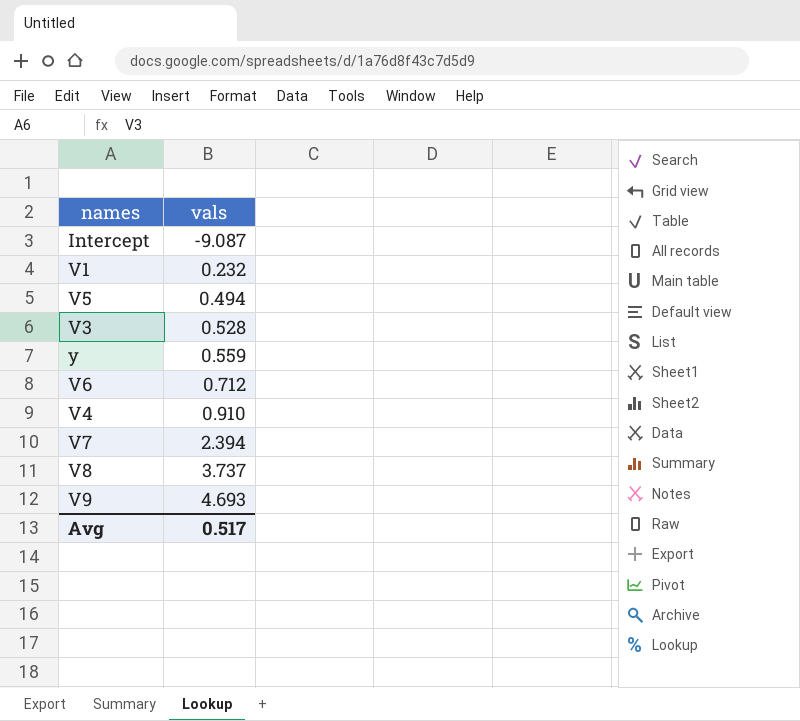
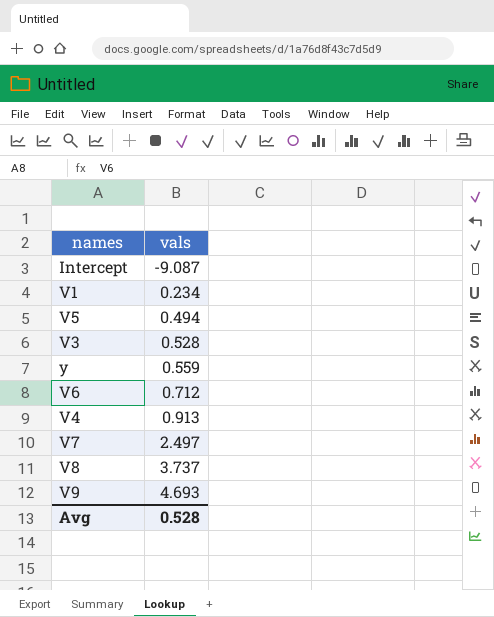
V1 | vals: 0.232 -> 0.234
V4 | vals: 0.910 -> 0.913
V7 | vals: 2.394 -> 2.497
Avg | vals: 0.517 -> 0.528

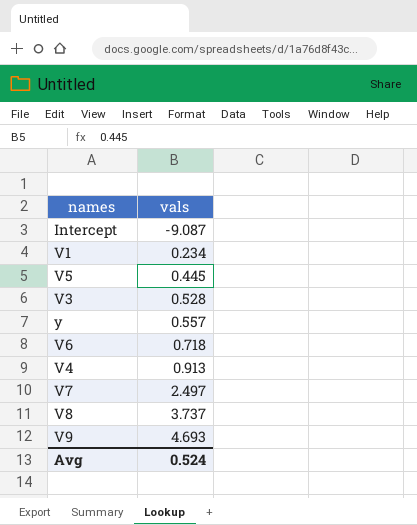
V5 | vals: 0.494 -> 0.445
y | vals: 0.559 -> 0.557
V6 | vals: 0.712 -> 0.718
Avg | vals: 0.528 -> 0.524

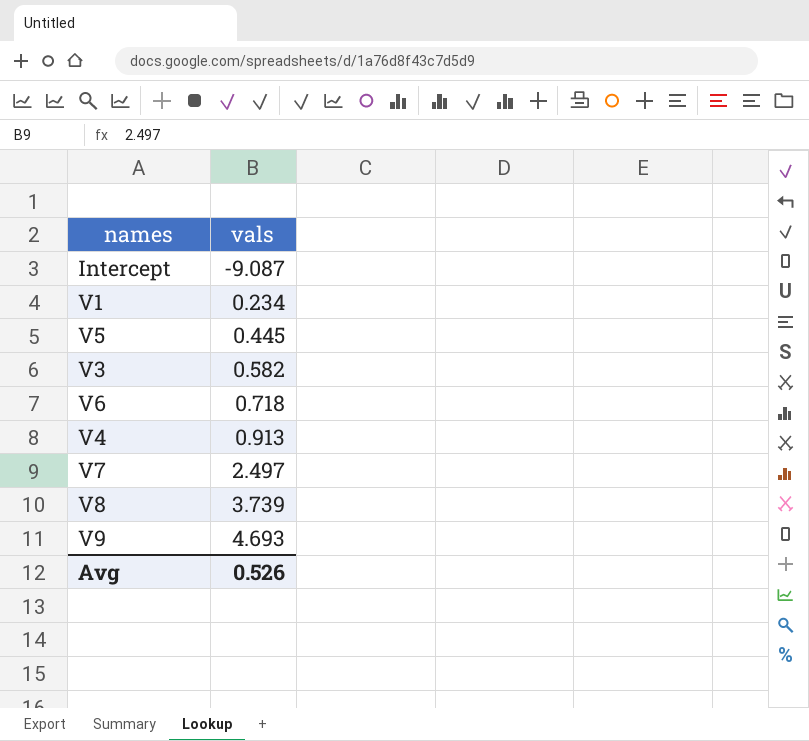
row y: 0.557 -> none
V3 | vals: 0.528 -> 0.582
V8 | vals: 3.737 -> 3.739
Avg | vals: 0.524 -> 0.526

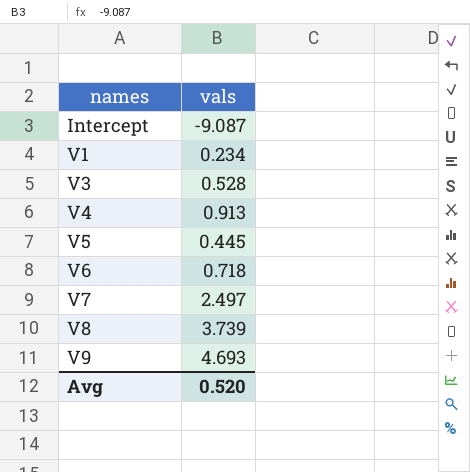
row order: vals ascending -> names ascending
V3 | vals: 0.582 -> 0.528
Avg | vals: 0.526 -> 0.520

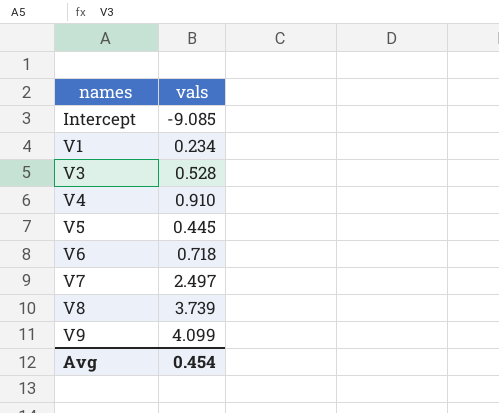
Intercept | vals: -9.087 -> -9.085
V4 | vals: 0.913 -> 0.910
V9 | vals: 4.693 -> 4.099
Avg | vals: 0.520 -> 0.454

